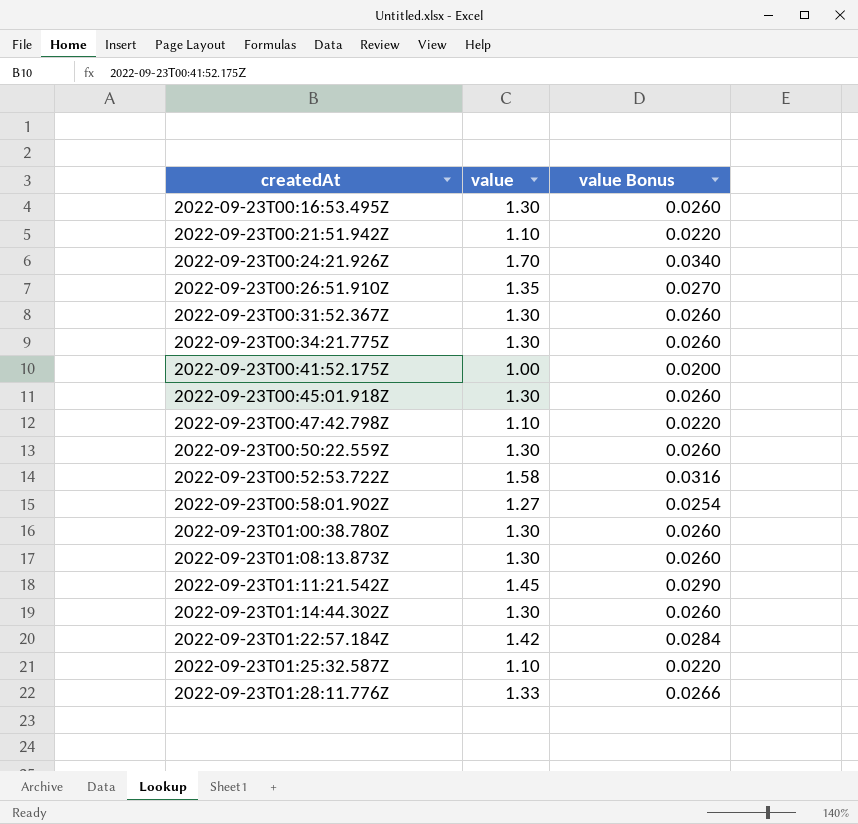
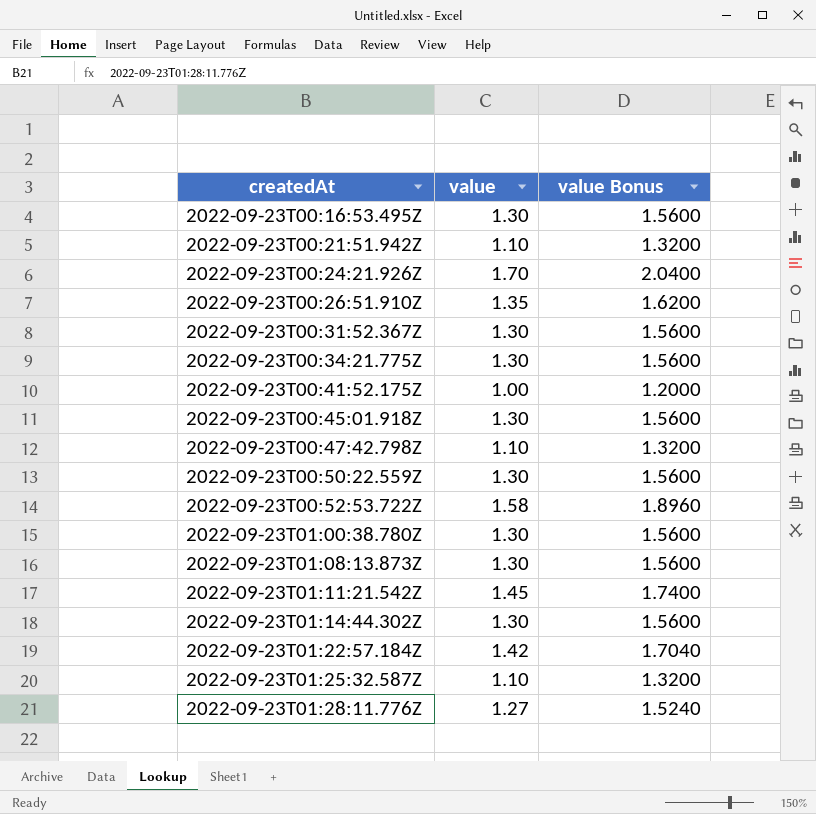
column value Bonus | formula: [value] * 0.02 -> [value] * 1.2
row 2022-09-23T00:58:01.902Z: 1.27 | 0.0254 -> none
2022-09-23T01:28:11.776Z | value: 1.33 -> 1.27

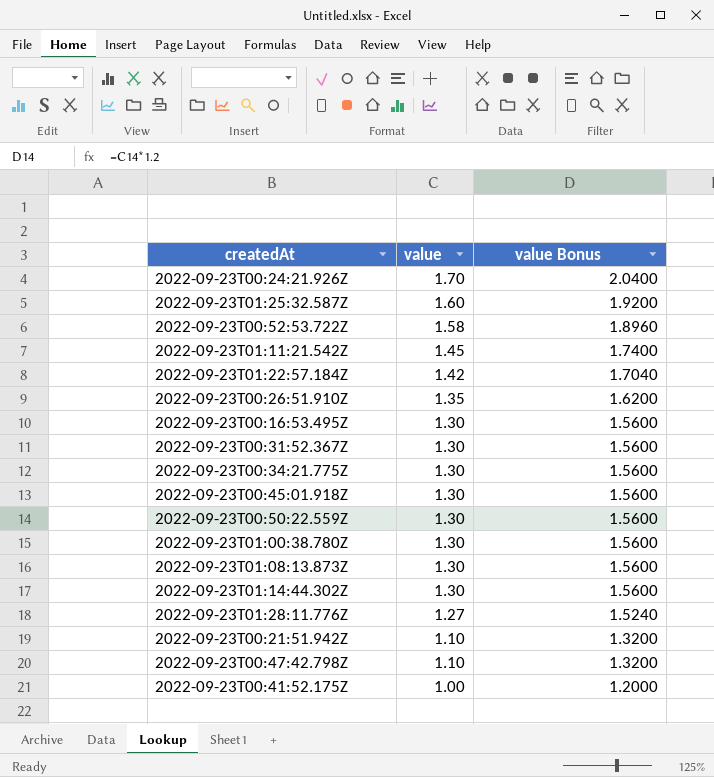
row order: createdAt ascending -> value descending
2022-09-23T01:25:32.587Z | value: 1.10 -> 1.60
2022-09-23T01:25:32.587Z | value Bonus: 1.3200 -> 1.9200

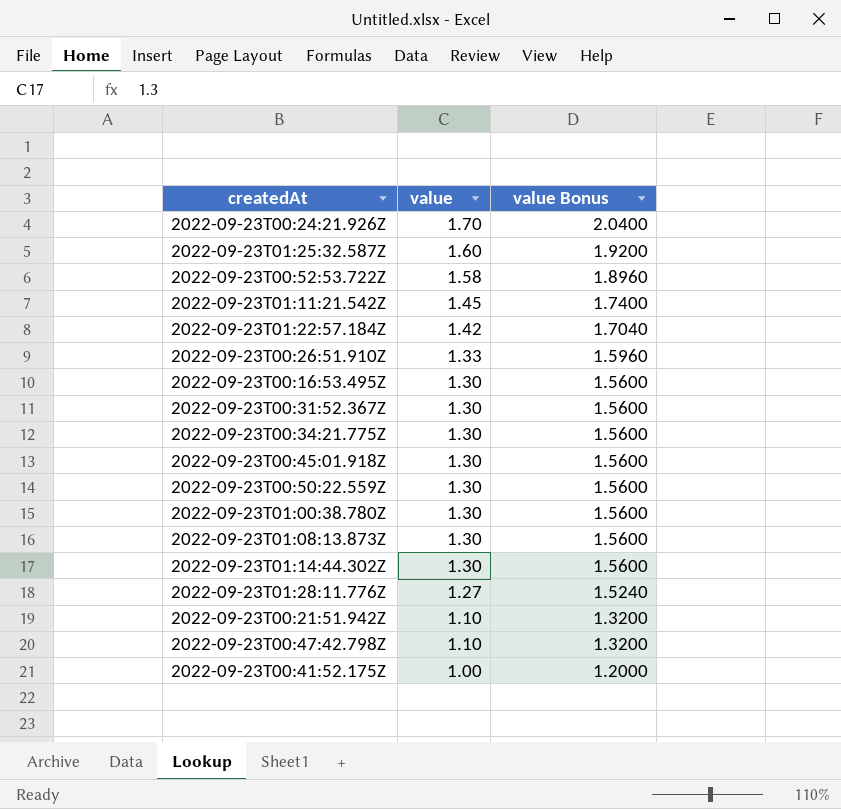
2022-09-23T00:26:51.910Z | value: 1.35 -> 1.33
2022-09-23T00:26:51.910Z | value Bonus: 1.6200 -> 1.5960

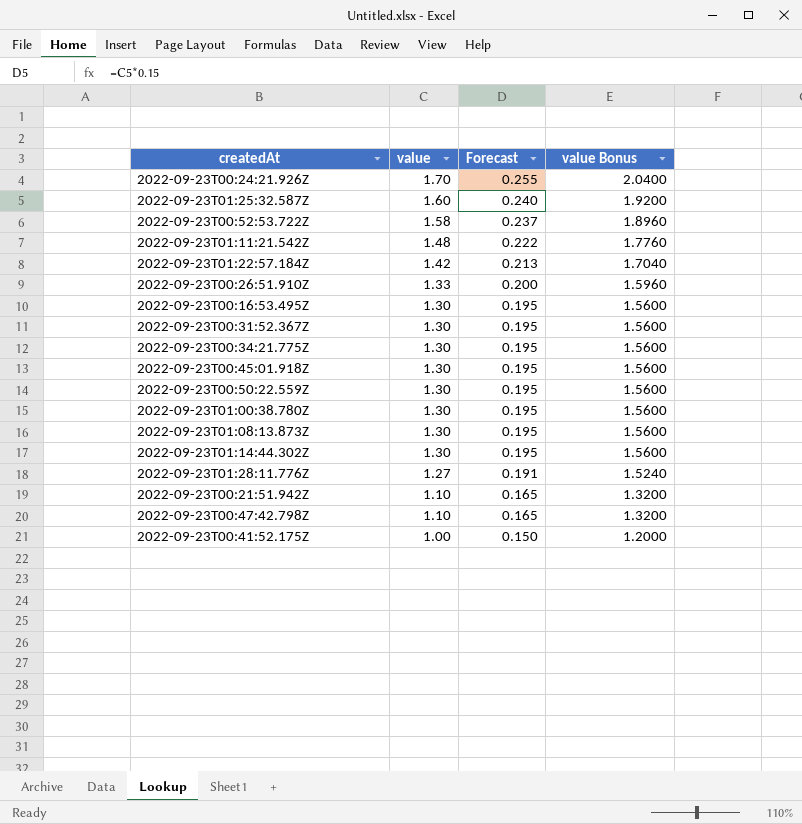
column Forecast | formula: none -> [value] * 0.15
2022-09-23T01:11:21.542Z | value: 1.45 -> 1.48
2022-09-23T01:11:21.542Z | value Bonus: 1.7400 -> 1.7760

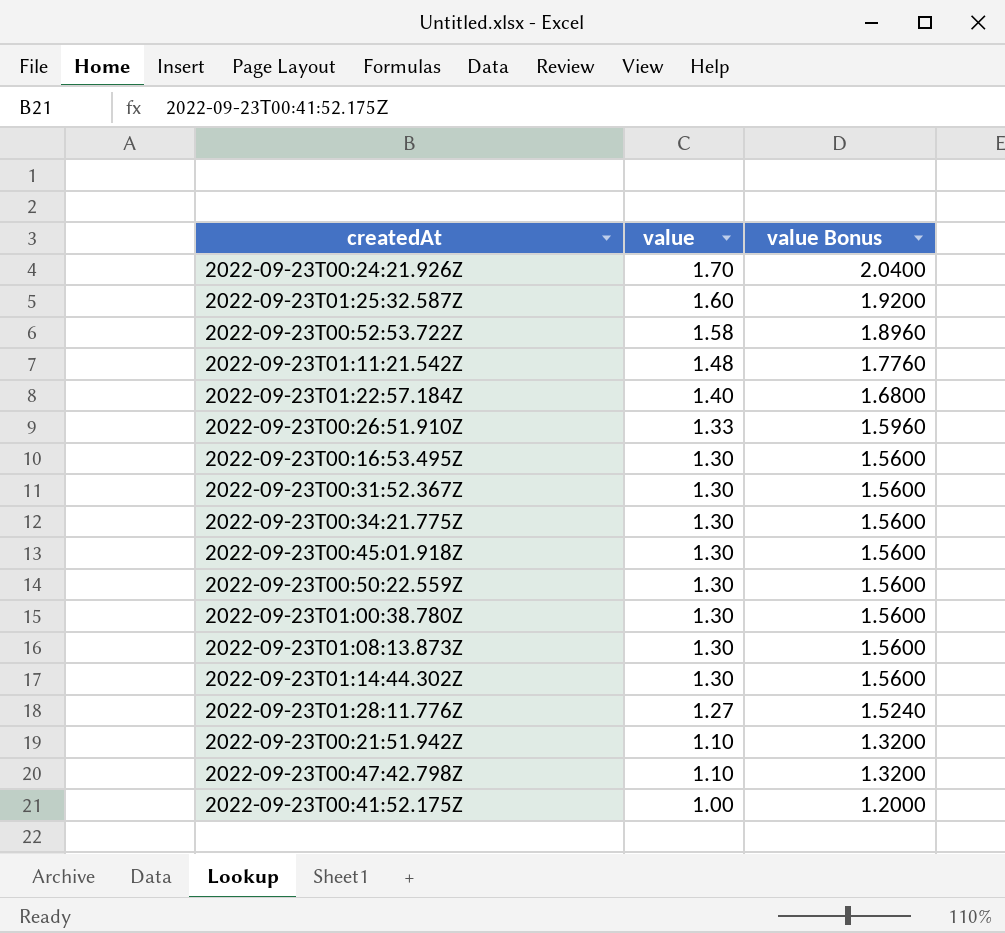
column Forecast | formula: [value] * 0.15 -> none
2022-09-23T01:22:57.184Z | value: 1.42 -> 1.40
2022-09-23T01:22:57.184Z | value Bonus: 1.7040 -> 1.6800

